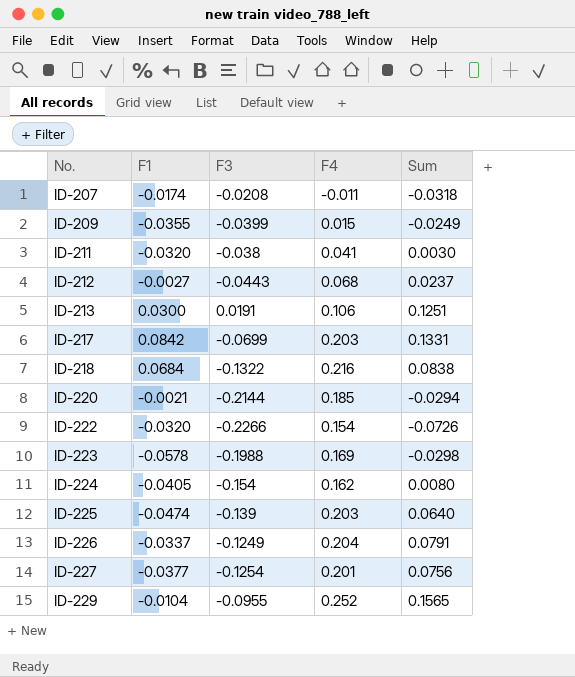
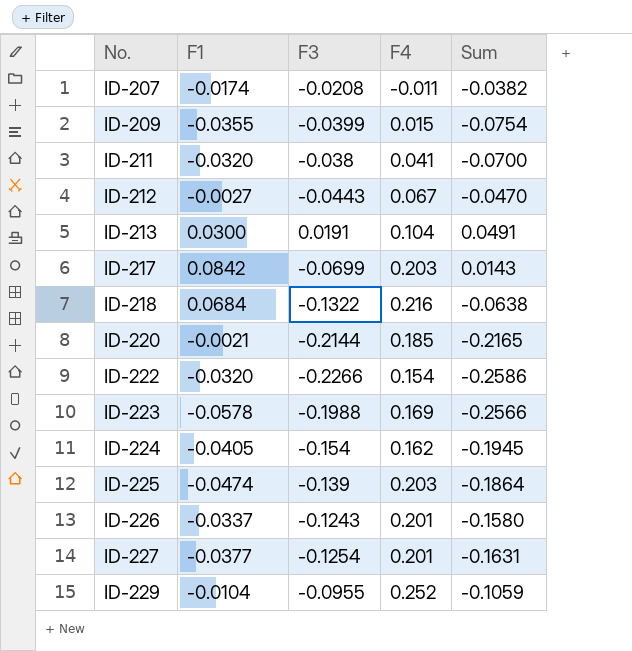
column Sum | formula: [F3] + [F4] -> [F1] + [F3]
ID-212 | F4: 0.068 -> 0.067
ID-213 | F4: 0.106 -> 0.104
ID-226 | F3: -0.1249 -> -0.1243
ID-226 | F4: 0.204 -> 0.201

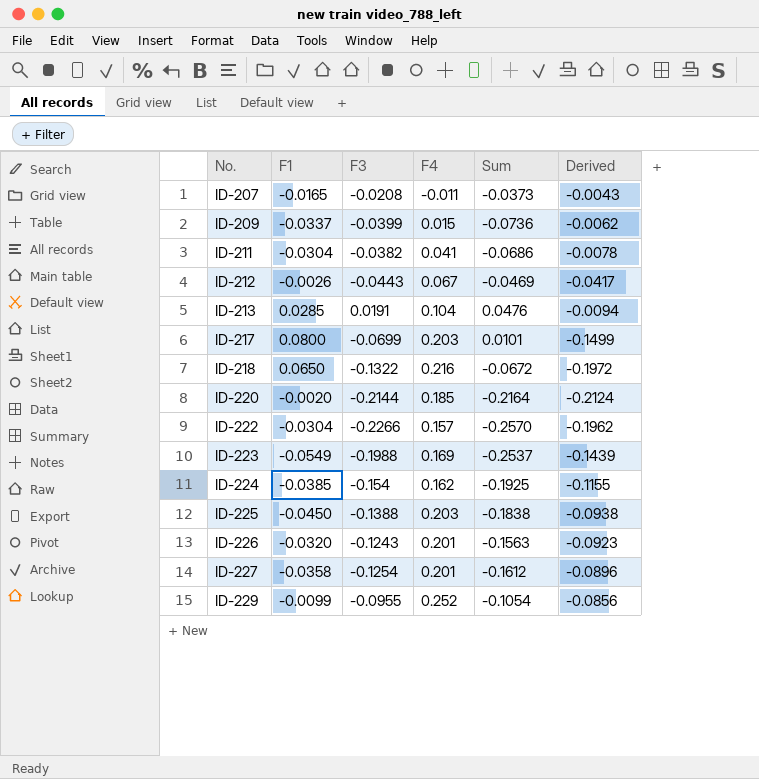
column Derived | formula: none -> [F3] - [F1]
ID-207 | F1: -0.0174 -> -0.0165
ID-207 | Sum: -0.0382 -> -0.0373
ID-209 | F1: -0.0355 -> -0.0337
ID-209 | Sum: -0.0754 -> -0.0736
ID-211 | F1: -0.0320 -> -0.0304
ID-211 | F3: -0.038 -> -0.0382
ID-211 | Sum: -0.0700 -> -0.0686
ID-212 | F1: -0.0027 -> -0.0026
ID-212 | Sum: -0.0470 -> -0.0469
ID-213 | F1: 0.0300 -> 0.0285
ID-213 | Sum: 0.0491 -> 0.0476
ID-217 | F1: 0.0842 -> 0.0800
ID-217 | Sum: 0.0143 -> 0.0101
ID-218 | F1: 0.0684 -> 0.0650
ID-218 | Sum: -0.0638 -> -0.0672
ID-220 | F1: -0.0021 -> -0.0020
ID-220 | Sum: -0.2165 -> -0.2164
ID-222 | F1: -0.0320 -> -0.0304
ID-222 | F4: 0.154 -> 0.157
ID-222 | Sum: -0.2586 -> -0.2570
ID-223 | F1: -0.0578 -> -0.0549
ID-223 | Sum: -0.2566 -> -0.2537
ID-224 | F1: -0.0405 -> -0.0385
ID-224 | Sum: -0.1945 -> -0.1925
ID-225 | F1: -0.0474 -> -0.0450
ID-225 | F3: -0.139 -> -0.1388
ID-225 | Sum: -0.1864 -> -0.1838
ID-226 | F1: -0.0337 -> -0.0320
ID-226 | Sum: -0.1580 -> -0.1563
ID-227 | F1: -0.0377 -> -0.0358
ID-227 | Sum: -0.1631 -> -0.1612
ID-229 | F1: -0.0104 -> -0.0099
ID-229 | Sum: -0.1059 -> -0.1054

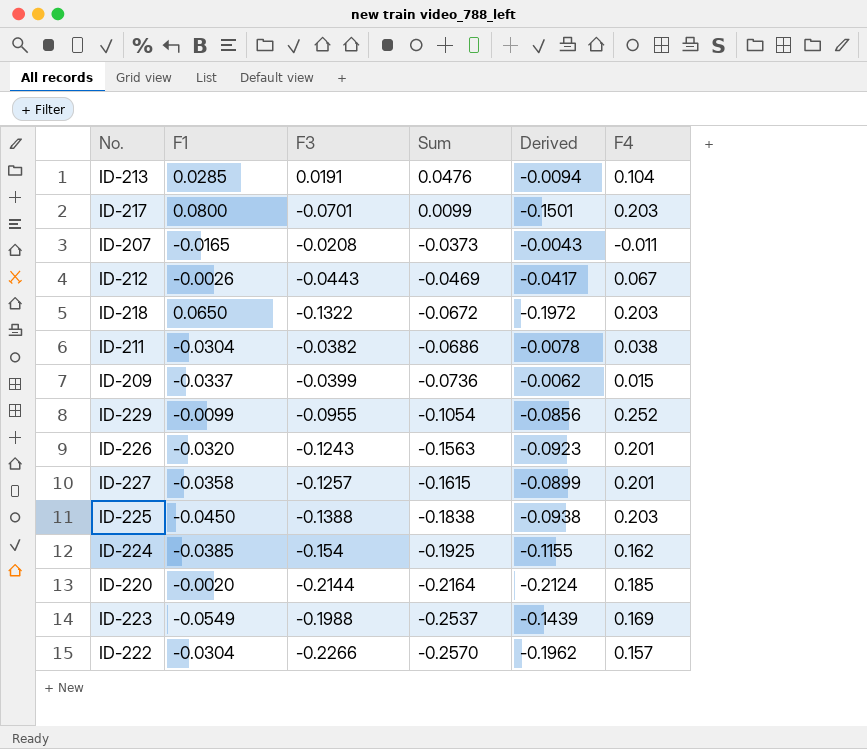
row order: No. ascending -> Sum descending
column F4 | position: 4 -> 6
ID-217 | F3: -0.0699 -> -0.0701
ID-217 | Sum: 0.0101 -> 0.0099
ID-217 | Derived: -0.1499 -> -0.1501
ID-218 | F4: 0.216 -> 0.203
ID-211 | F4: 0.041 -> 0.038
ID-227 | F3: -0.1254 -> -0.1257
ID-227 | Sum: -0.1612 -> -0.1615
ID-227 | Derived: -0.0896 -> -0.0899

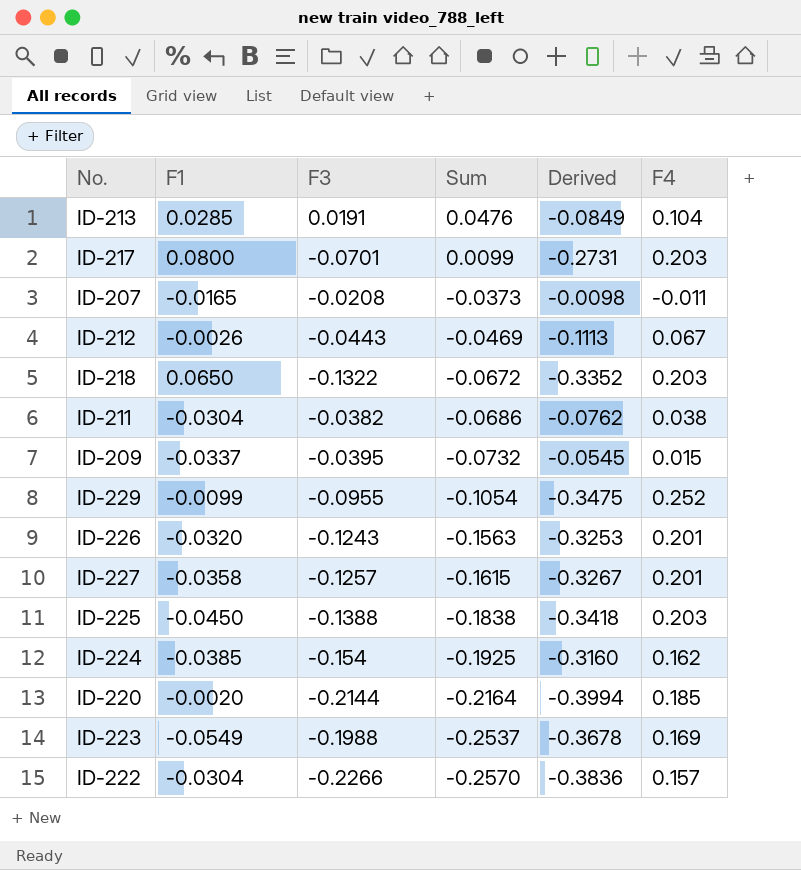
column Derived | formula: [F3] - [F1] -> [F3] - [F4]
ID-209 | F3: -0.0399 -> -0.0395
ID-209 | Sum: -0.0736 -> -0.0732

